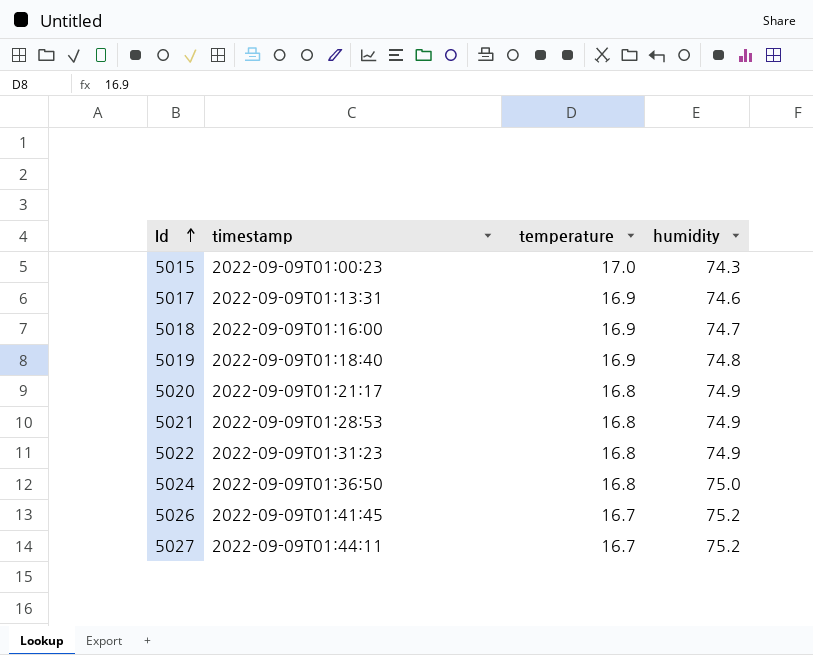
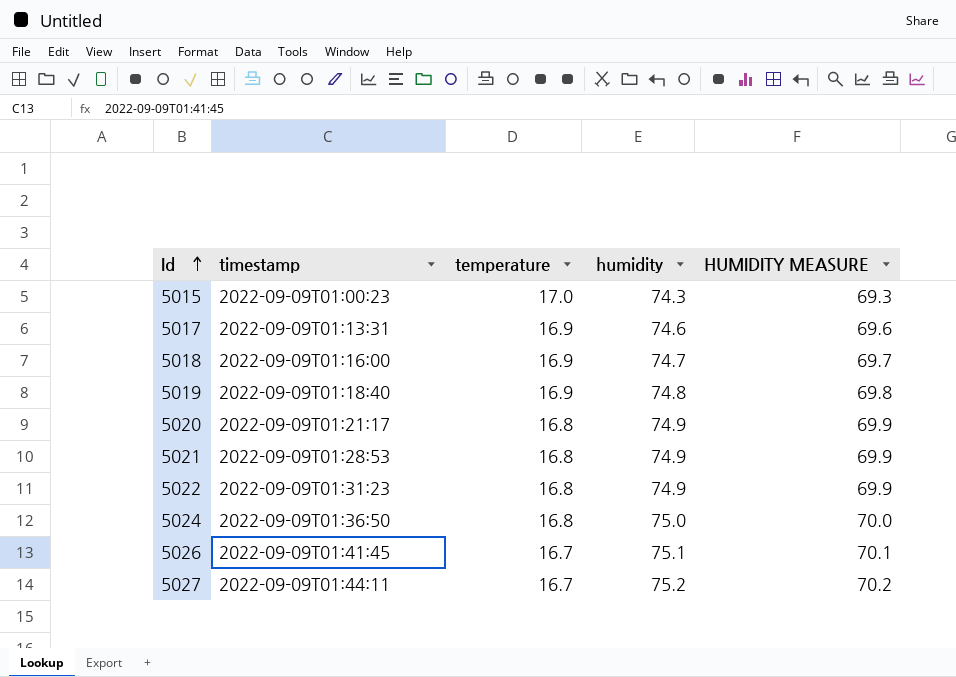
column HUMIDITY MEASURE | formula: none -> [humidity] - 5
5026 | humidity: 75.2 -> 75.1

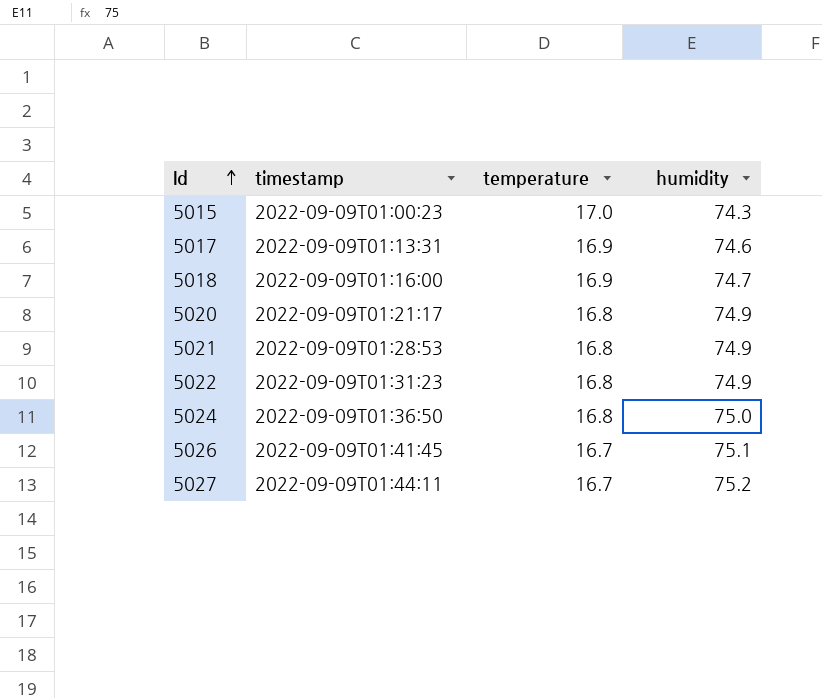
column HUMIDITY MEASURE | formula: [humidity] - 5 -> none
row 5019: 2022-09-09T01:18:40 | 16.9 | 74.8 | 69.8 -> none

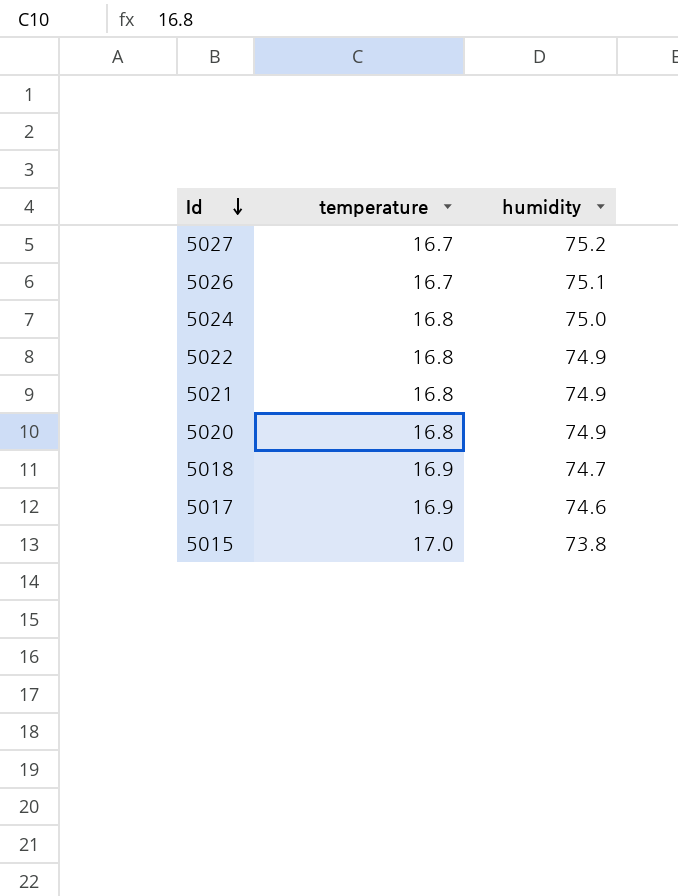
row order: Id ascending -> Id descending
column timestamp | position: 2 -> none
5015 | humidity: 74.3 -> 73.8

